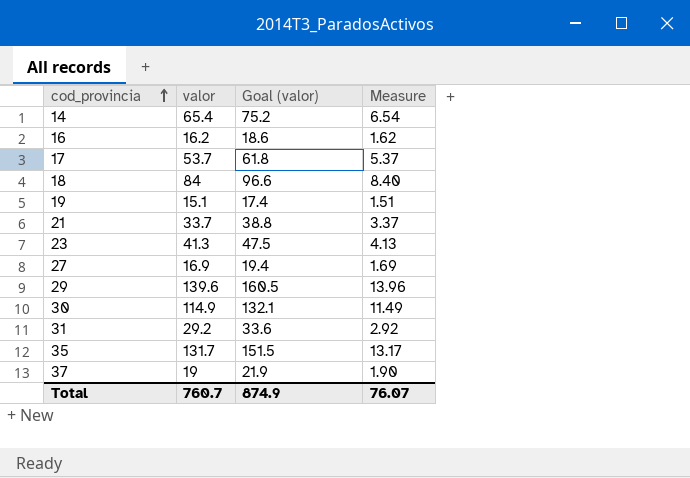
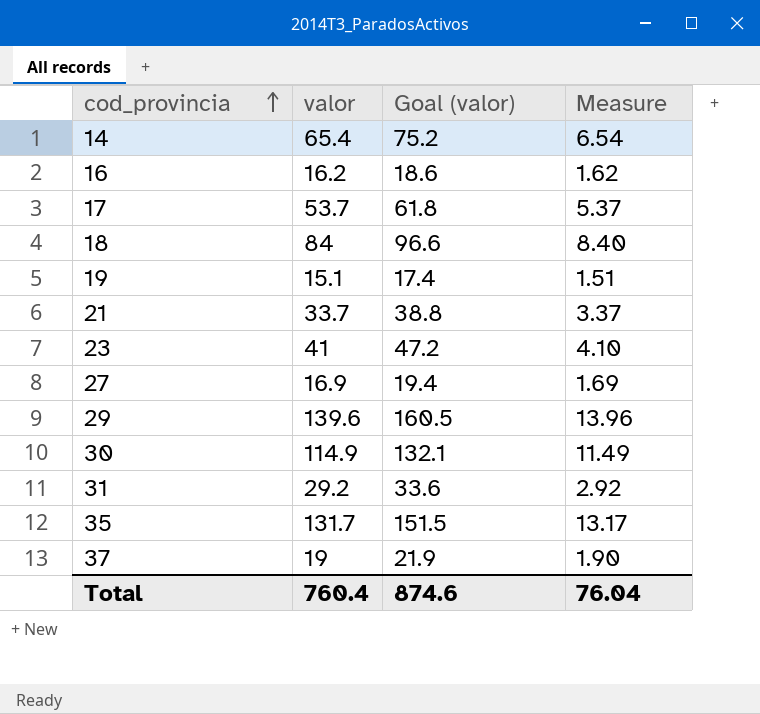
23 | valor: 41.3 -> 41
23 | Goal (valor): 47.5 -> 47.2
23 | Measure: 4.13 -> 4.10
Total | valor: 760.7 -> 760.4
Total | Goal (valor): 874.9 -> 874.6
Total | Measure: 76.07 -> 76.04

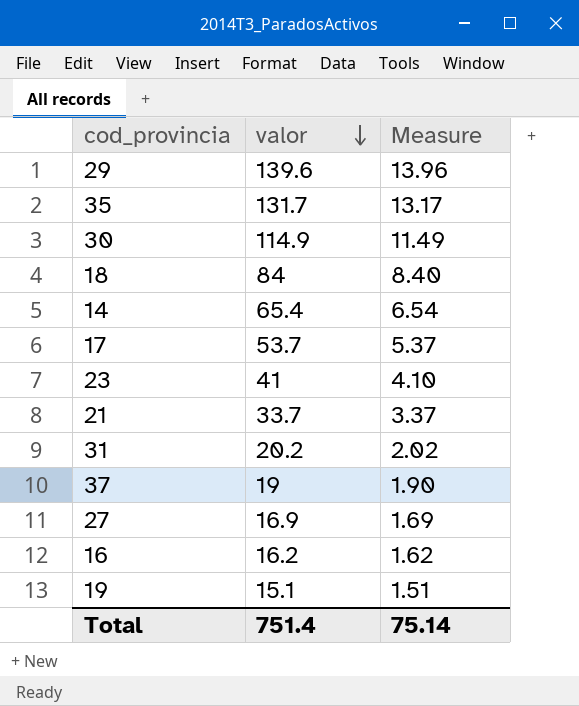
row order: cod_provincia ascending -> valor descending
column Goal (valor) | formula: [valor] * 1.15 -> none
31 | valor: 29.2 -> 20.2
31 | Measure: 2.92 -> 2.02
Total | valor: 760.4 -> 751.4
Total | Measure: 76.04 -> 75.14

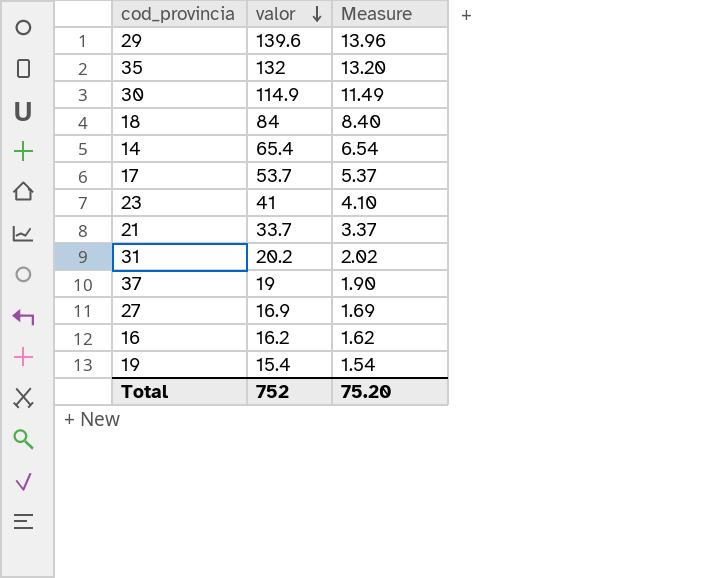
35 | valor: 131.7 -> 132
35 | Measure: 13.17 -> 13.20
19 | valor: 15.1 -> 15.4
19 | Measure: 1.51 -> 1.54
Total | valor: 751.4 -> 752
Total | Measure: 75.14 -> 75.20

